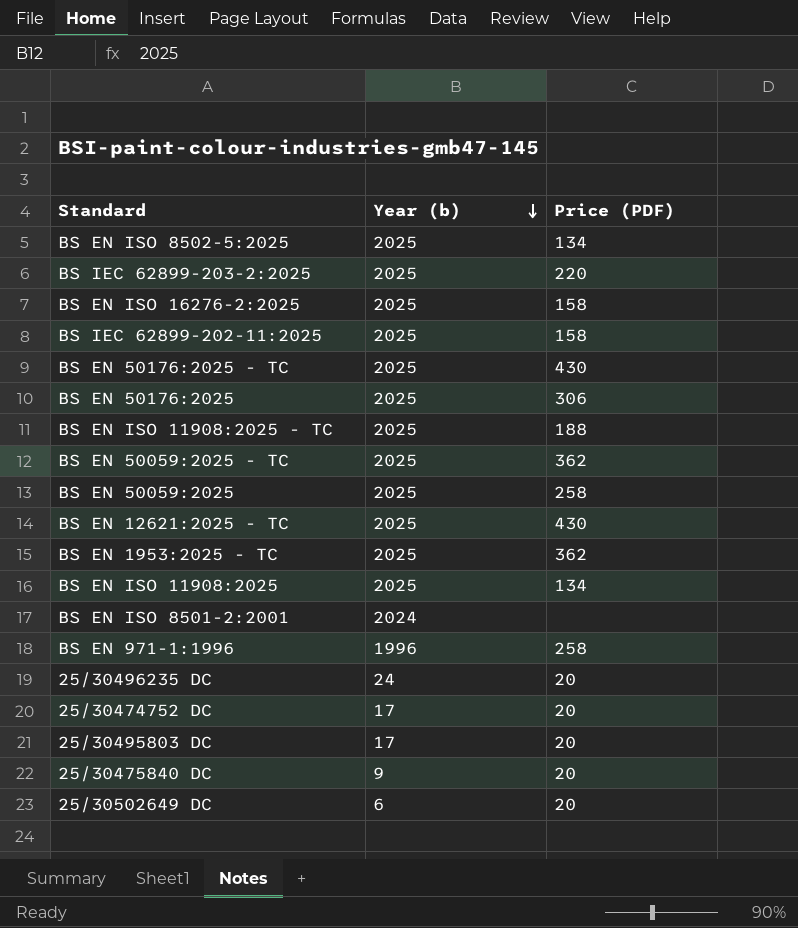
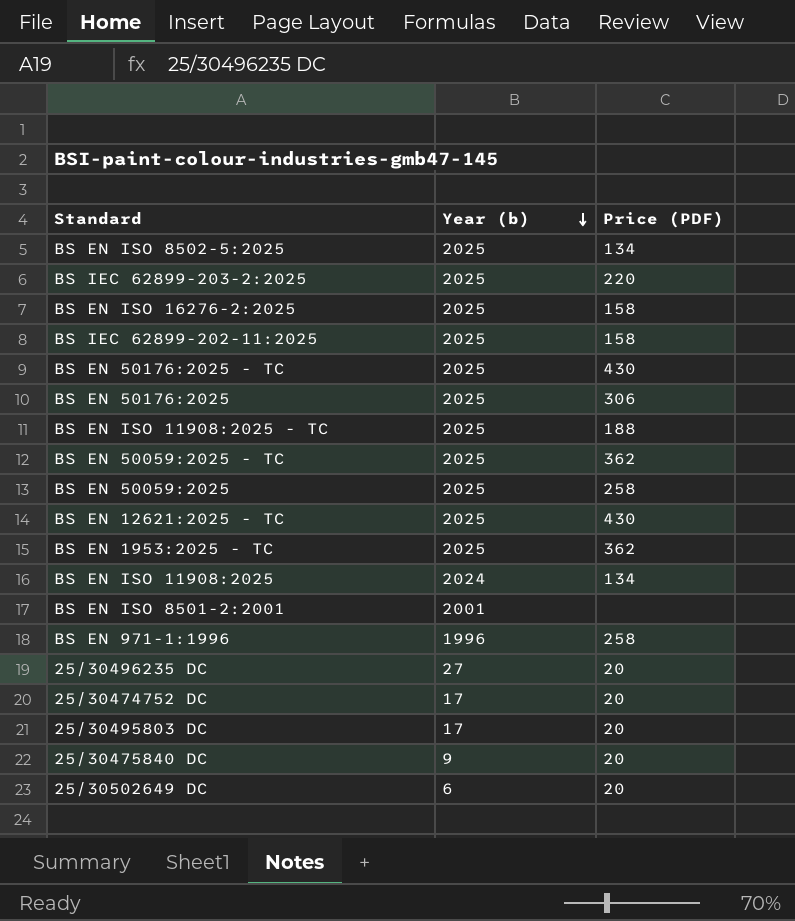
BS EN ISO 11908:2025 | Year (b): 2025 -> 2024
BS EN ISO 8501-2:2001 | Year (b): 2024 -> 2001
25/30496235 DC | Year (b): 24 -> 27

